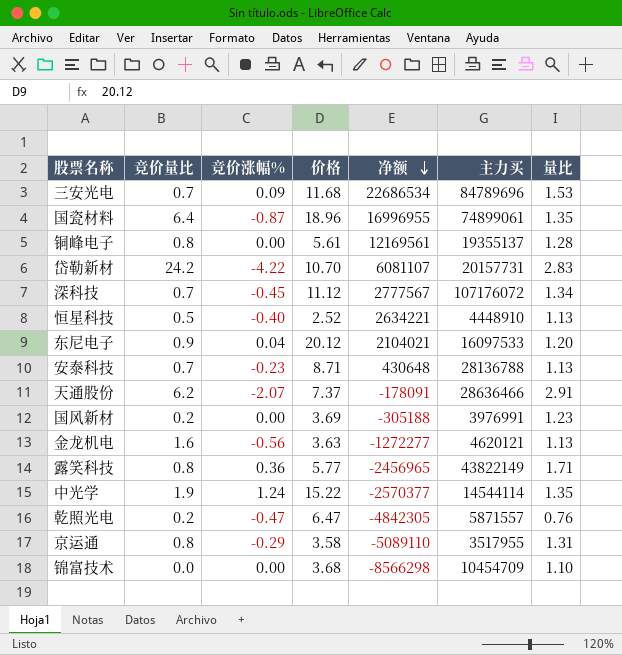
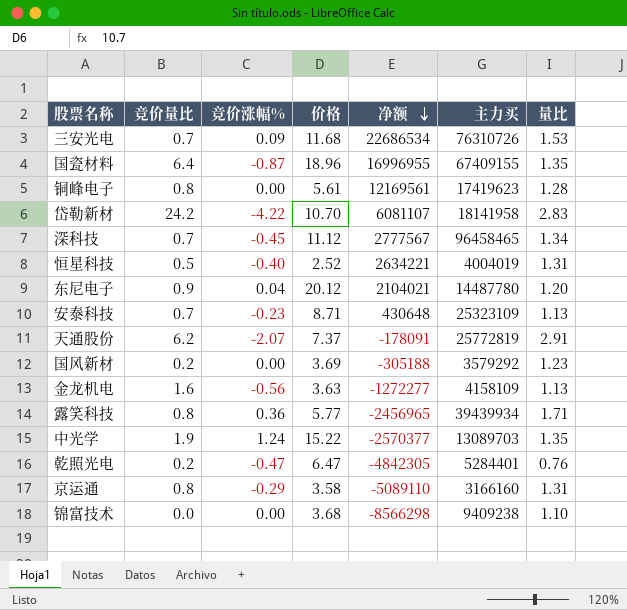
三安光电 | 主力买: 84789696 -> 76310726
国瓷材料 | 主力买: 74899061 -> 67409155
铜峰电子 | 主力买: 19355137 -> 17419623
岱勒新材 | 主力买: 20157731 -> 18141958
深科技 | 主力买: 107176072 -> 96458465
恒星科技 | 主力买: 4448910 -> 4004019
恒星科技 | 量比: 1.13 -> 1.31
东尼电子 | 主力买: 16097533 -> 14487780
安泰科技 | 主力买: 28136788 -> 25323109
天通股份 | 主力买: 28636466 -> 25772819
国风新材 | 主力买: 3976991 -> 3579292
金龙机电 | 主力买: 4620121 -> 4158109
露笑科技 | 主力买: 43822149 -> 39439934
中光学 | 主力买: 14544114 -> 13089703
乾照光电 | 主力买: 5871557 -> 5284401
京运通 | 主力买: 3517955 -> 3166160
锦富技术 | 主力买: 10454709 -> 9409238

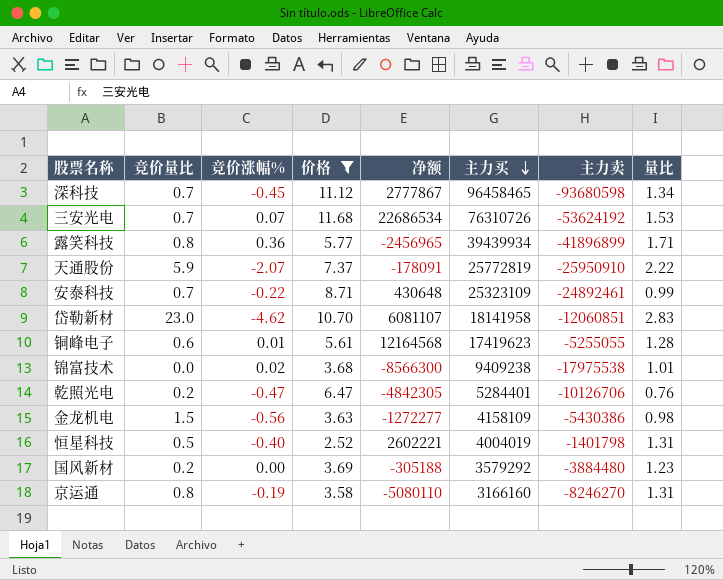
filter: none -> 价格 <= 11.68
row order: 净额 descending -> 主力买 descending
column 主力卖 | formula: none -> [净额] - [主力买]
深科技 | 净额: 2777567 -> 2777867
三安光电 | 竞价涨幅%: 0.09 -> 0.07
天通股份 | 竞价量比: 6.2 -> 5.9
天通股份 | 量比: 2.91 -> 2.22
安泰科技 | 竞价涨幅%: -0.23 -> -0.22
安泰科技 | 量比: 1.13 -> 0.99
岱勒新材 | 竞价量比: 24.2 -> 23.0
岱勒新材 | 竞价涨幅%: -4.22 -> -4.62
铜峰电子 | 竞价量比: 0.8 -> 0.6
铜峰电子 | 竞价涨幅%: 0.00 -> 0.01
铜峰电子 | 净额: 12169561 -> 12164568
锦富技术 | 竞价涨幅%: 0.00 -> 0.02
锦富技术 | 净额: -8566298 -> -8566300
锦富技术 | 量比: 1.10 -> 1.01
金龙机电 | 竞价量比: 1.6 -> 1.5
金龙机电 | 量比: 1.13 -> 0.98
恒星科技 | 净额: 2634221 -> 2602221
京运通 | 竞价涨幅%: -0.29 -> -0.19
京运通 | 净额: -5089110 -> -5080110

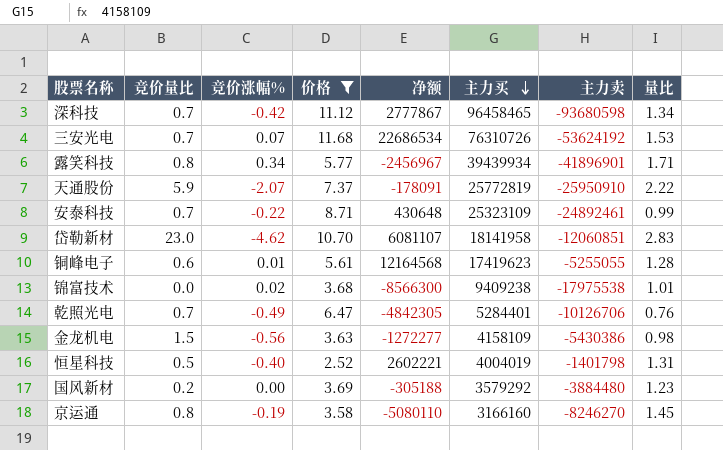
深科技 | 竞价涨幅%: -0.45 -> -0.42
露笑科技 | 竞价涨幅%: 0.36 -> 0.34
露笑科技 | 净额: -2456965 -> -2456967
露笑科技 | 主力卖: -41896899 -> -41896901
乾照光电 | 竞价量比: 0.2 -> 0.7
乾照光电 | 竞价涨幅%: -0.47 -> -0.49
京运通 | 量比: 1.31 -> 1.45

